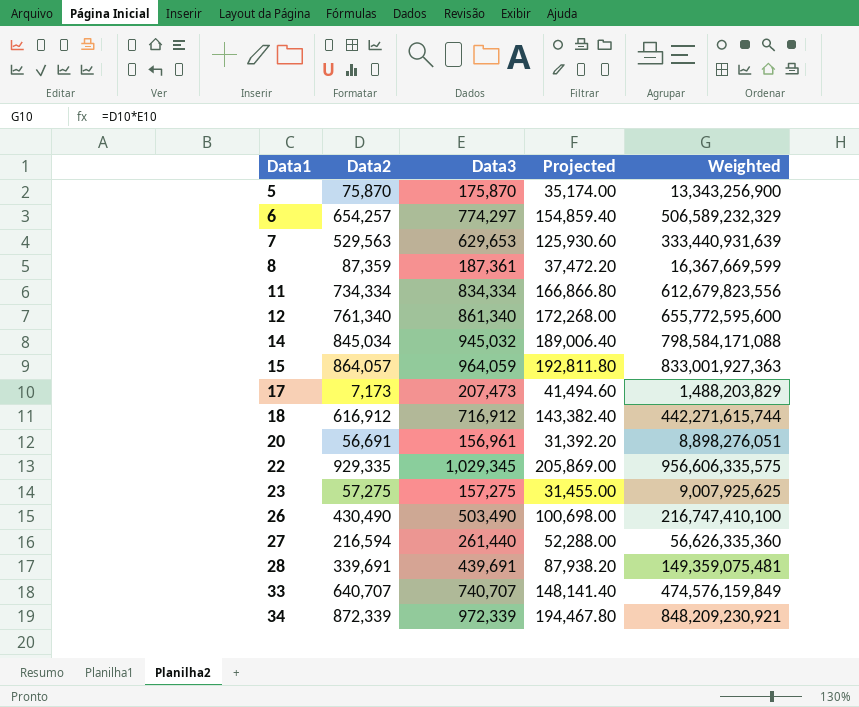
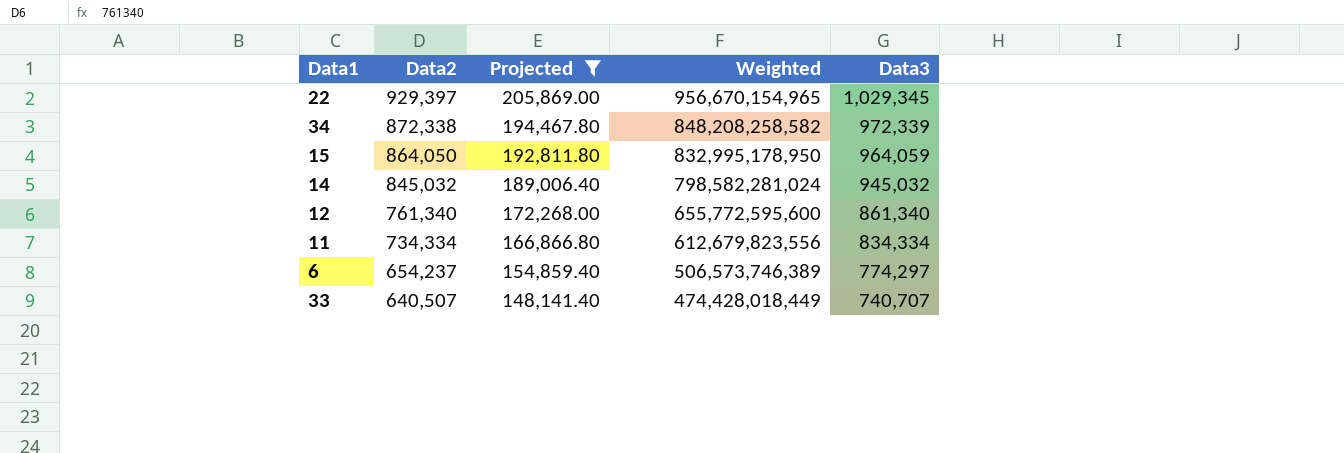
filter: none -> Projected >= 148,141.40
row order: Data1 ascending -> Data2 descending
column Data3 | position: 3 -> 5
22 | Data2: 929,335 -> 929,397
22 | Weighted: 956,606,335,575 -> 956,670,154,965
34 | Data2: 872,339 -> 872,338
34 | Weighted: 848,209,230,921 -> 848,208,258,582
15 | Data2: 864,057 -> 864,050
15 | Weighted: 833,001,927,363 -> 832,995,178,950
14 | Data2: 845,034 -> 845,032
14 | Weighted: 798,584,171,088 -> 798,582,281,024
6 | Data2: 654,257 -> 654,237
6 | Weighted: 506,589,232,329 -> 506,573,746,389
33 | Data2: 640,707 -> 640,507
33 | Weighted: 474,576,159,849 -> 474,428,018,449

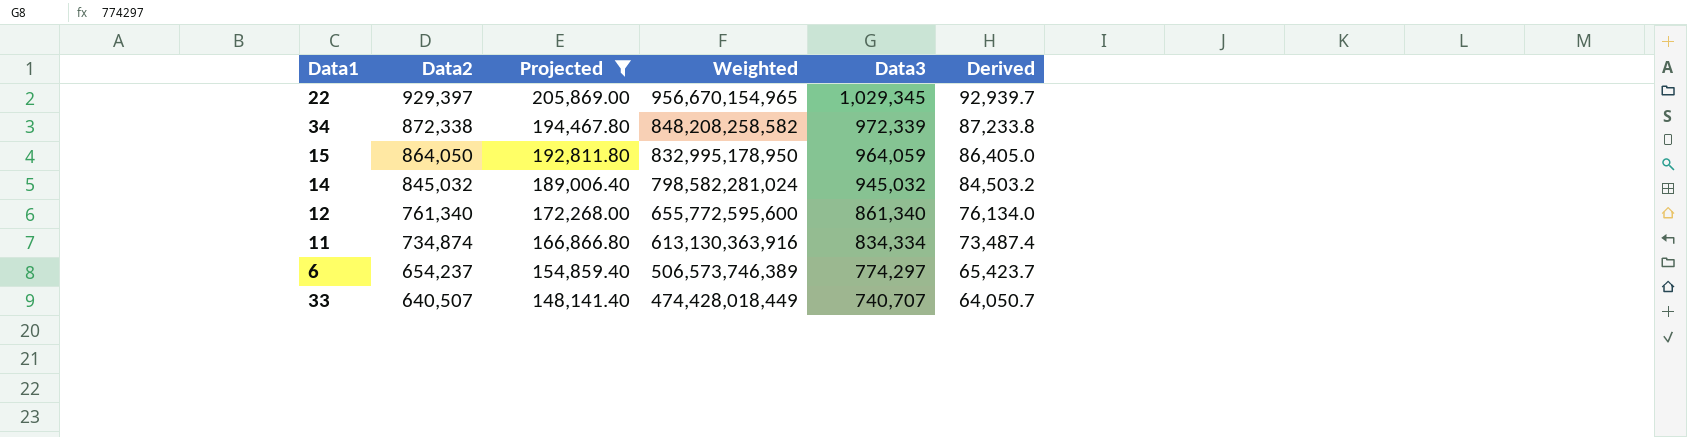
column Derived | formula: none -> [Data2] * 0.1
11 | Data2: 734,334 -> 734,874
11 | Weighted: 612,679,823,556 -> 613,130,363,916

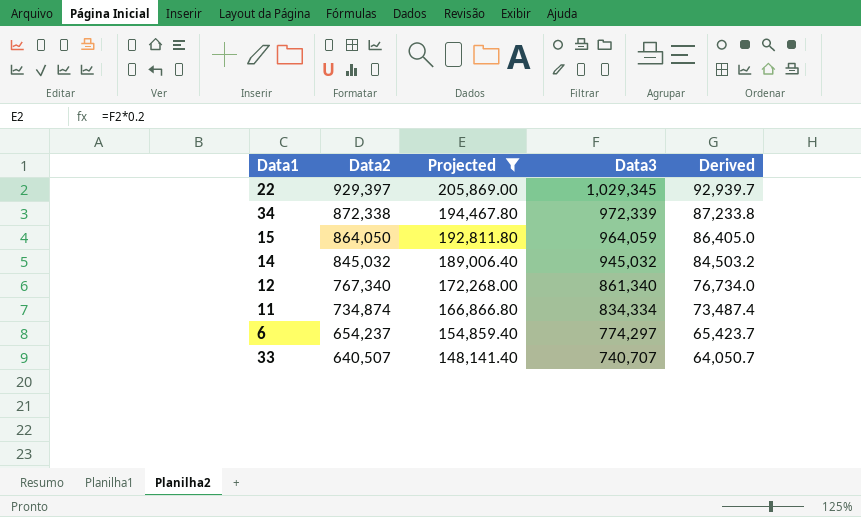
column Weighted | formula: [Data2] * [Data3] -> none
12 | Data2: 761,340 -> 767,340
12 | Derived: 76,134.0 -> 76,734.0

